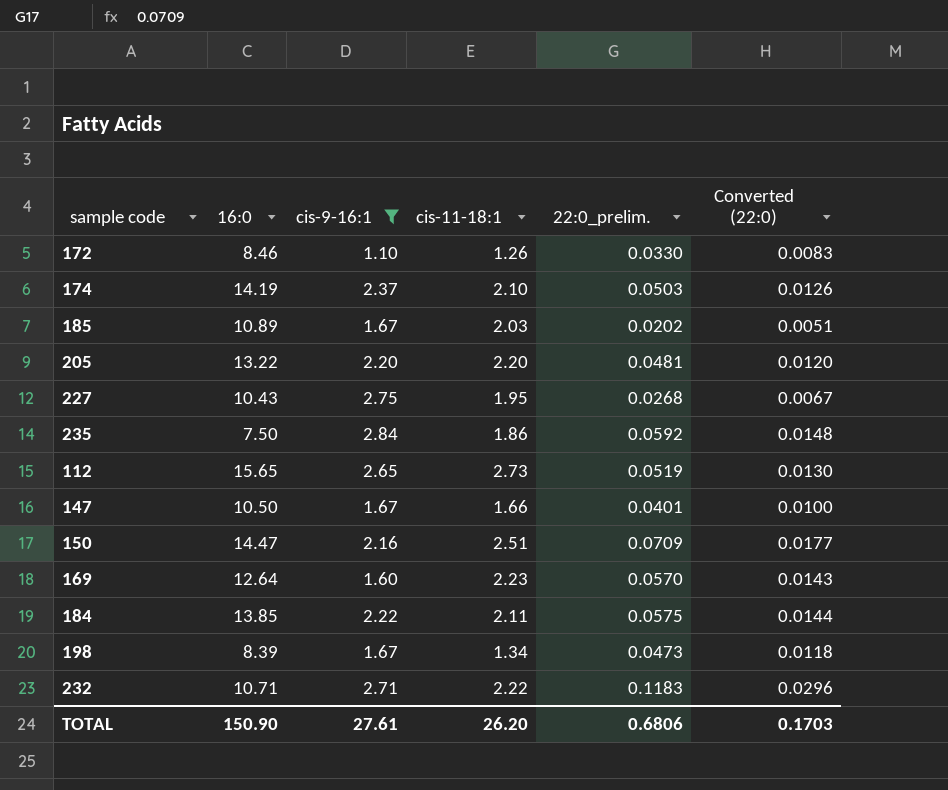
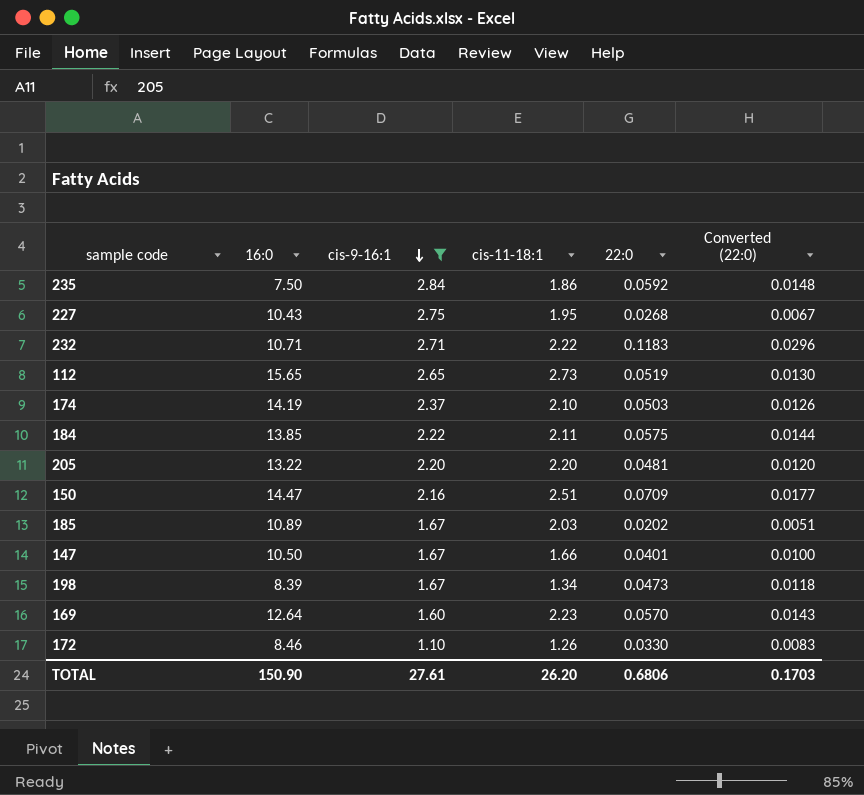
row order: none -> cis-9-16:1 descending
column name: 22:0_prelim. -> 22:0

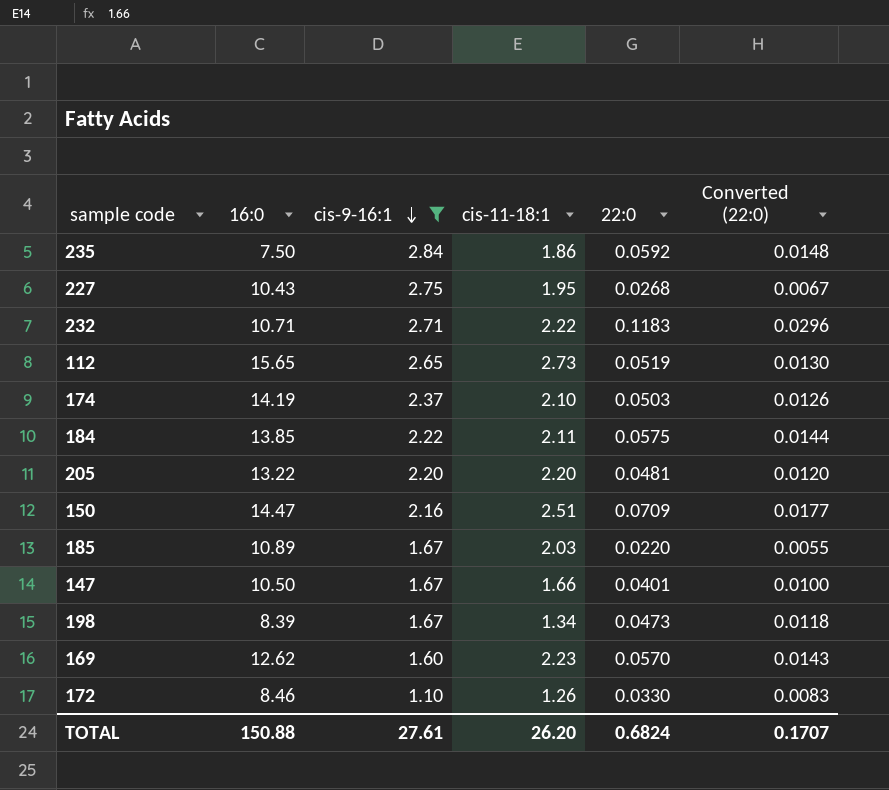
185 | 22:0: 0.0202 -> 0.0220
185 | Converted (22:0): 0.0051 -> 0.0055
169 | 16:0: 12.64 -> 12.62
TOTAL | 16:0: 150.90 -> 150.88
TOTAL | 22:0: 0.6806 -> 0.6824
TOTAL | Converted (22:0): 0.1703 -> 0.1707

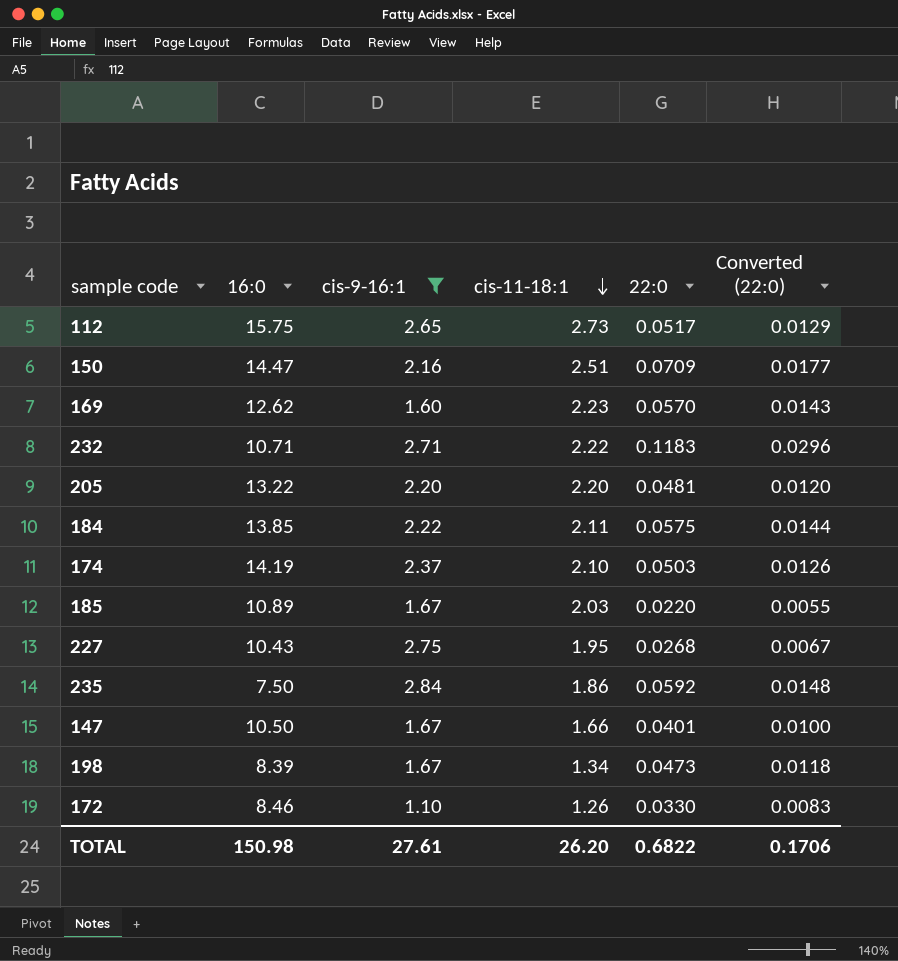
row order: cis-9-16:1 descending -> cis-11-18:1 descending
112 | 16:0: 15.65 -> 15.75
112 | 22:0: 0.0519 -> 0.0517
112 | Converted (22:0): 0.0130 -> 0.0129
TOTAL | 16:0: 150.88 -> 150.98
TOTAL | 22:0: 0.6824 -> 0.6822
TOTAL | Converted (22:0): 0.1707 -> 0.1706

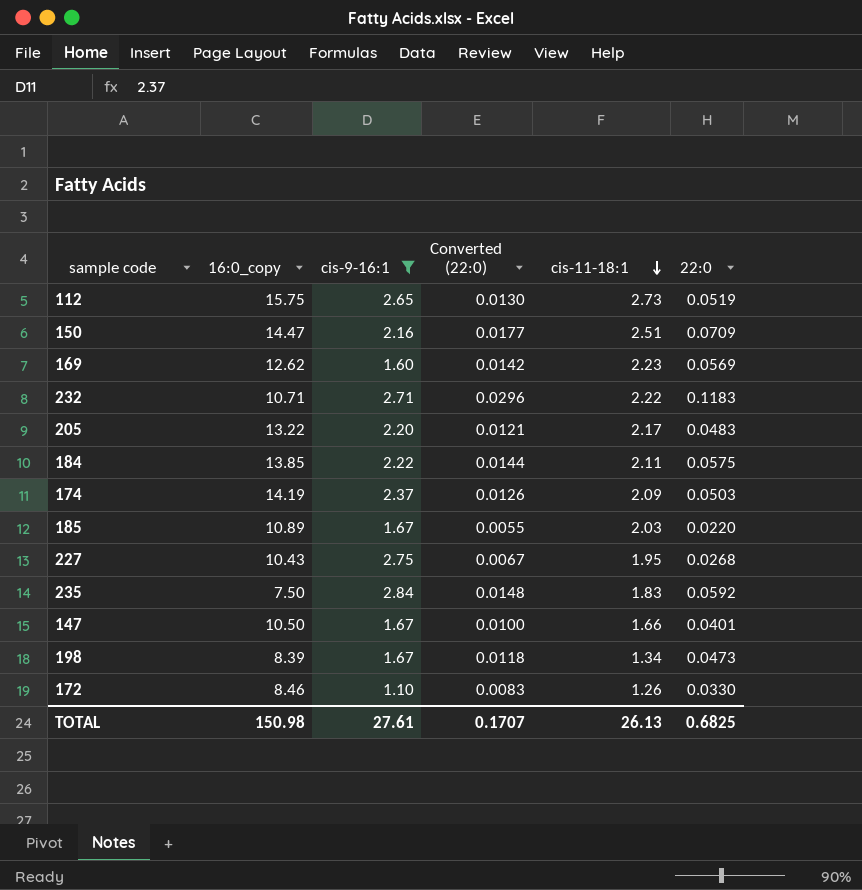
column name: 16:0 -> 16:0_copy
column Converted (22:0) | position: 6 -> 4
112 | Converted (22:0): 0.0129 -> 0.0130
112 | 22:0: 0.0517 -> 0.0519
169 | Converted (22:0): 0.0143 -> 0.0142
169 | 22:0: 0.0570 -> 0.0569
205 | Converted (22:0): 0.0120 -> 0.0121
205 | cis-11-18:1: 2.20 -> 2.17
205 | 22:0: 0.0481 -> 0.0483
174 | cis-11-18:1: 2.10 -> 2.09
235 | cis-11-18:1: 1.86 -> 1.83
TOTAL | Converted (22:0): 0.1706 -> 0.1707
TOTAL | cis-11-18:1: 26.20 -> 26.13
TOTAL | 22:0: 0.6822 -> 0.6825

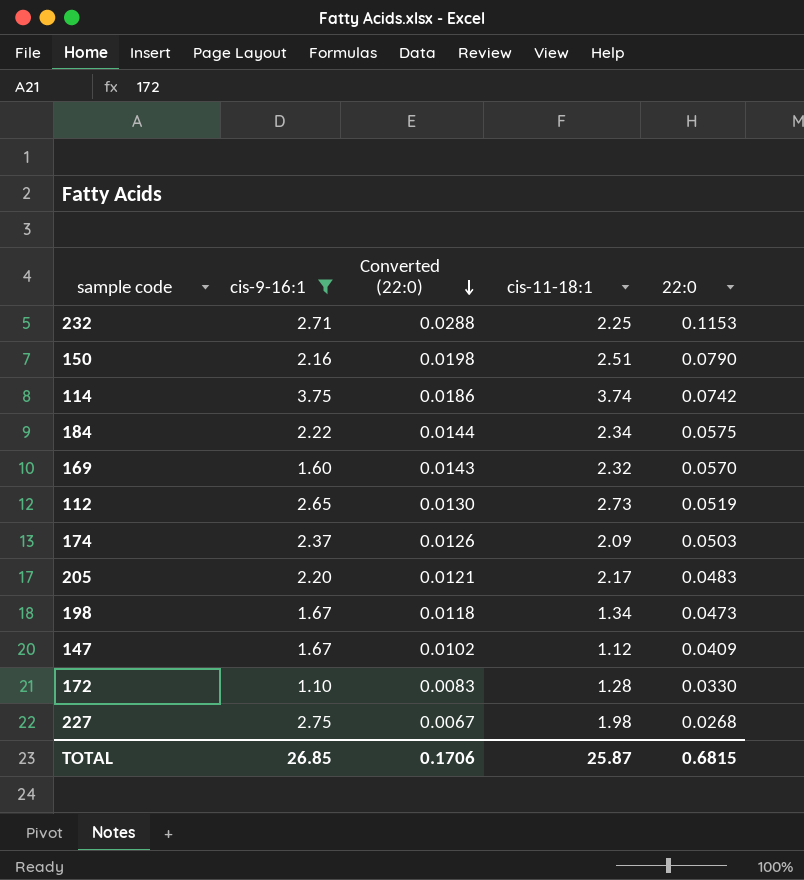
row order: cis-11-18:1 descending -> Converted (22:0) descending
column 16:0_copy | position: 2 -> none
row 185: 10.89 | 1.67 | 0.0055 | 2.03 | 0.0220 -> none
row 235: 7.50 | 2.84 | 0.0148 | 1.83 | 0.0592 -> none
232 | Converted (22:0): 0.0296 -> 0.0288
232 | cis-11-18:1: 2.22 -> 2.25
232 | 22:0: 0.1183 -> 0.1153
150 | Converted (22:0): 0.0177 -> 0.0198
150 | 22:0: 0.0709 -> 0.0790
row 114: none -> 3.75 | 0.0186 | 3.74 | 0.0742
184 | cis-11-18:1: 2.11 -> 2.34
169 | Converted (22:0): 0.0142 -> 0.0143
169 | cis-11-18:1: 2.23 -> 2.32
169 | 22:0: 0.0569 -> 0.0570
147 | Converted (22:0): 0.0100 -> 0.0102
147 | cis-11-18:1: 1.66 -> 1.12
147 | 22:0: 0.0401 -> 0.0409
172 | cis-11-18:1: 1.26 -> 1.28
227 | cis-11-18:1: 1.95 -> 1.98
TOTAL | cis-9-16:1: 27.61 -> 26.85
TOTAL | Converted (22:0): 0.1707 -> 0.1706
TOTAL | cis-11-18:1: 26.13 -> 25.87
TOTAL | 22:0: 0.6825 -> 0.6815

